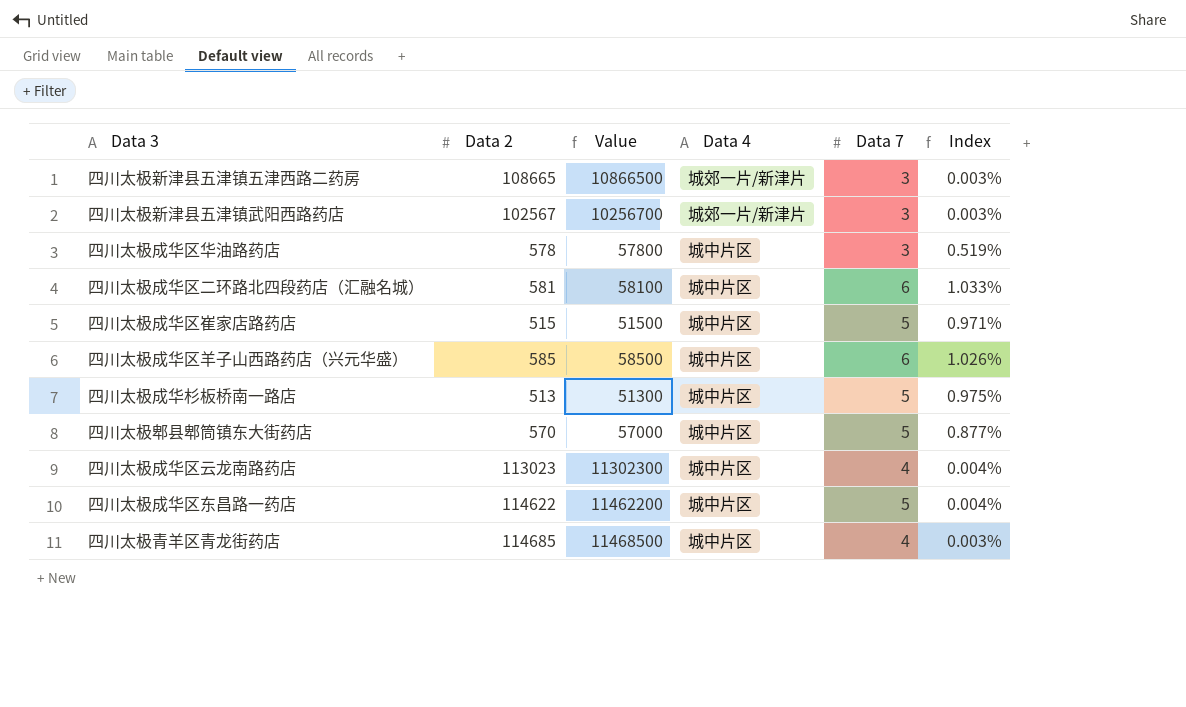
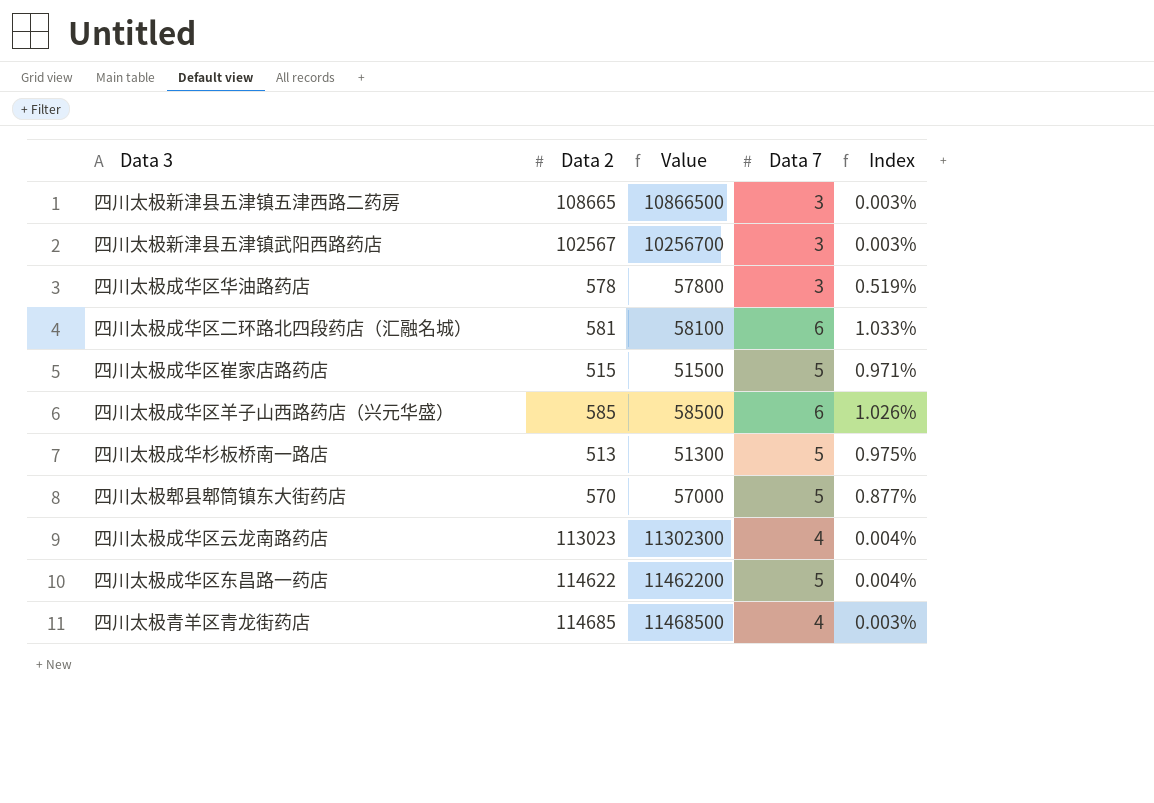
column Data 4 | position: 4 -> none

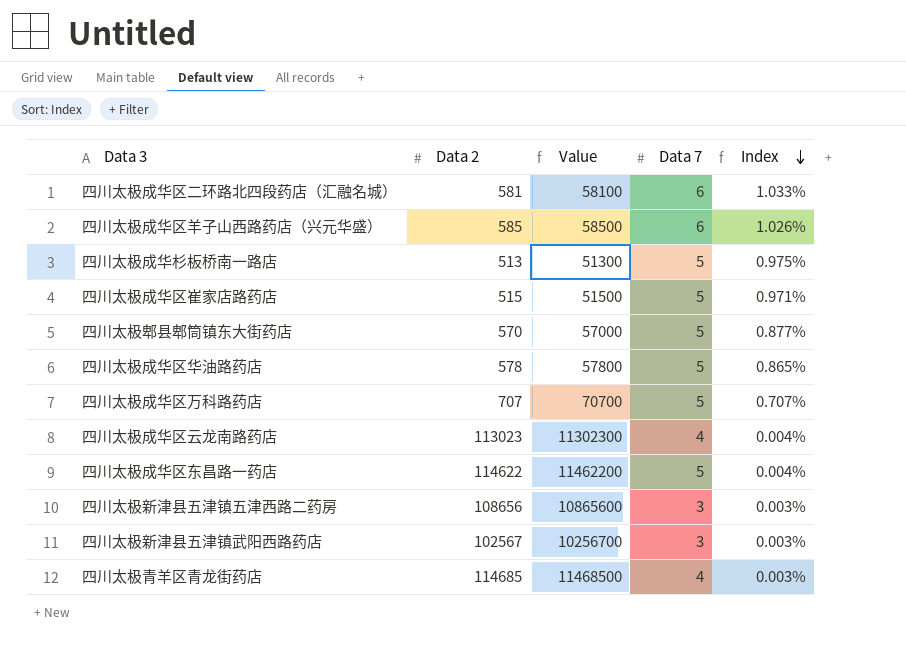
row order: none -> Index descending
四川太极成华区华油路药店 | Data 7: 3 -> 5
四川太极成华区华油路药店 | Index: 0.519% -> 0.865%
row 四川太极成华区万科路药店: none -> 707 | 70700 | 5 | 0.707%
四川太极新津县五津镇五津西路二药房 | Data 2: 108665 -> 108656
四川太极新津县五津镇五津西路二药房 | Value: 10866500 -> 10865600

